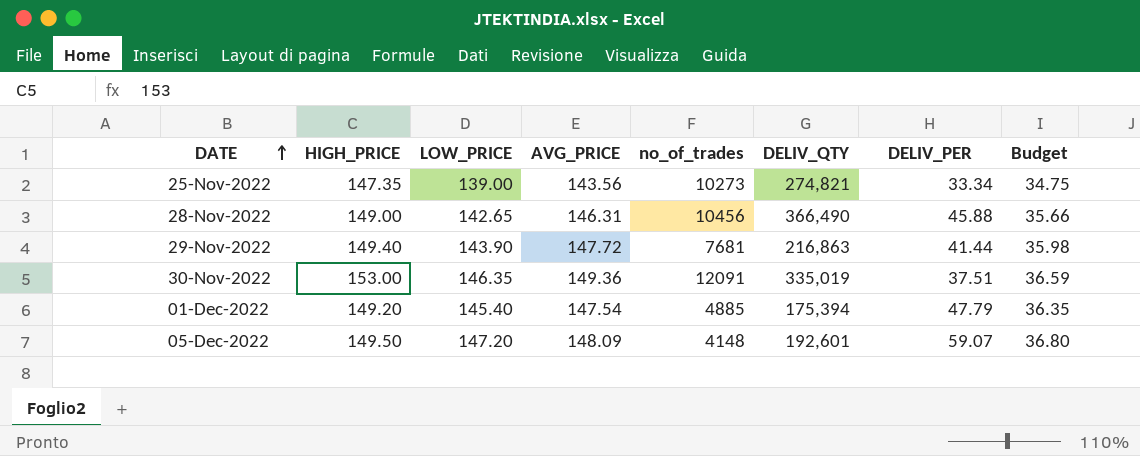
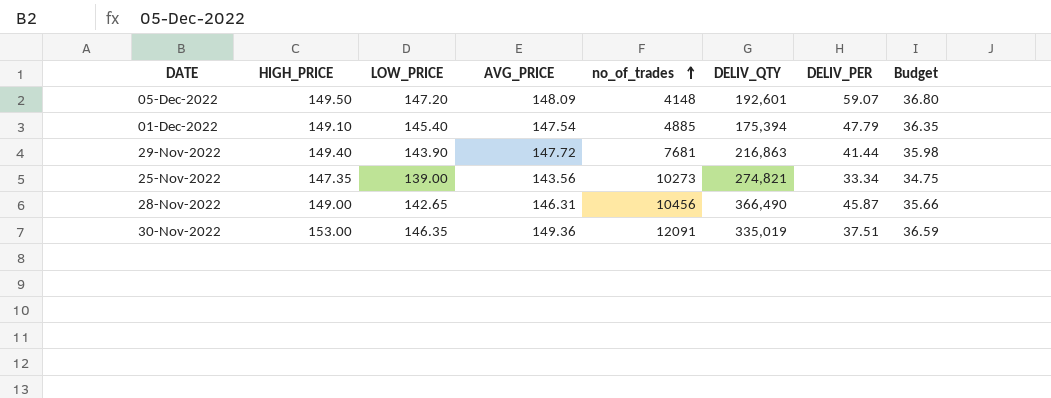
row order: DATE ascending -> no_of_trades ascending
01-Dec-2022 | HIGH_PRICE: 149.20 -> 149.10
28-Nov-2022 | DELIV_PER: 45.88 -> 45.87

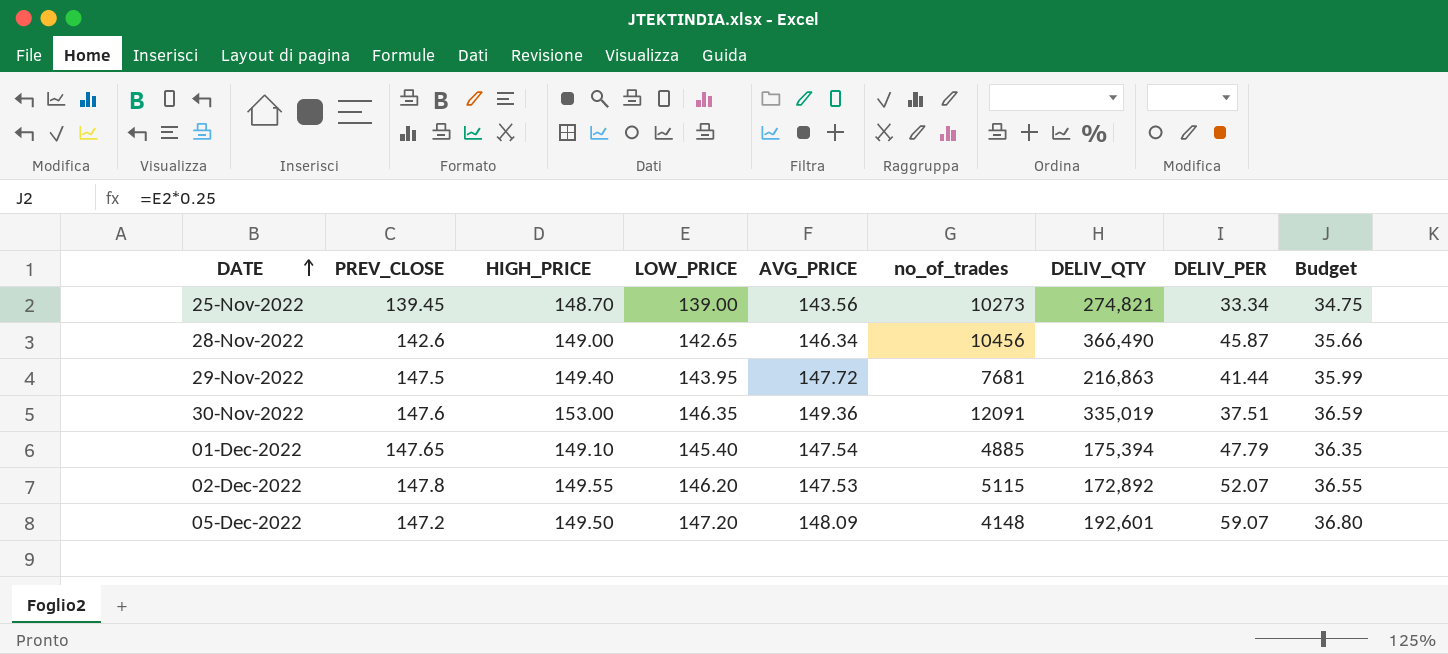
row order: no_of_trades ascending -> DATE ascending
column PREV_CLOSE | position: none -> 2
25-Nov-2022 | HIGH_PRICE: 147.35 -> 148.70
28-Nov-2022 | AVG_PRICE: 146.31 -> 146.34
29-Nov-2022 | LOW_PRICE: 143.90 -> 143.95
29-Nov-2022 | Budget: 35.98 -> 35.99
row 02-Dec-2022: none -> 147.8 | 149.55 | 146.20 | 147.53 | 5115 | 172,892 | 52.07 | 36.55

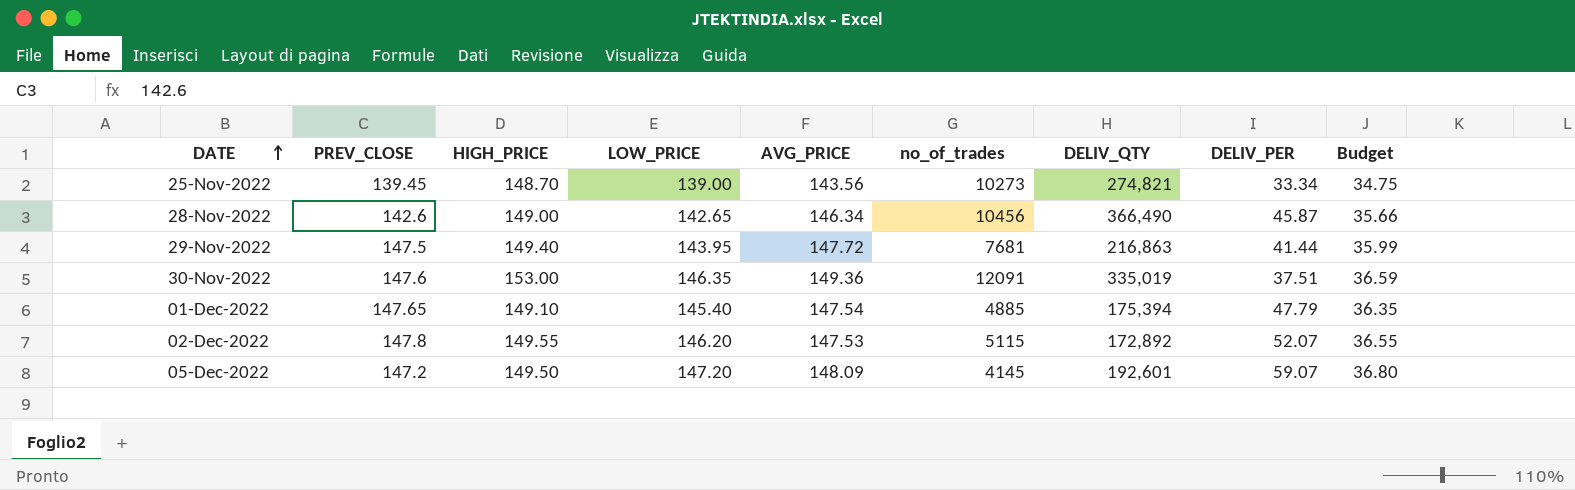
05-Dec-2022 | no_of_trades: 4148 -> 4145

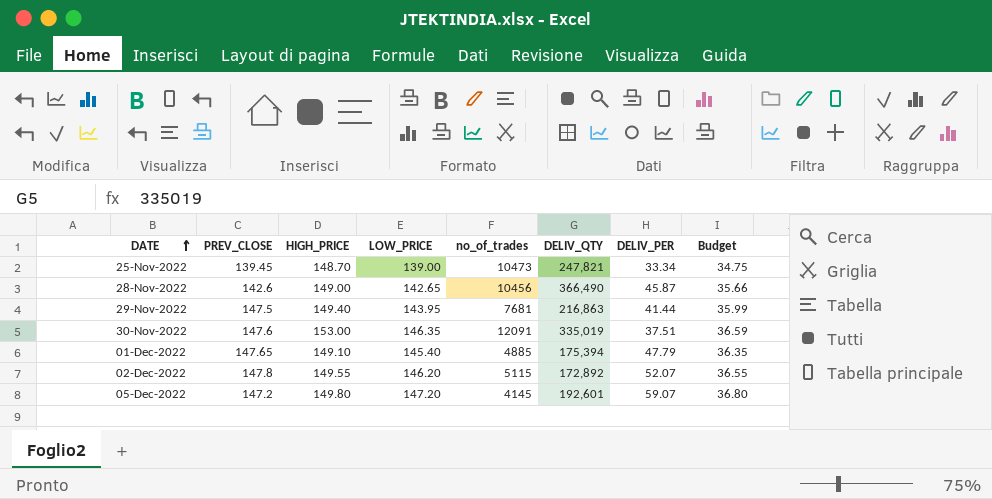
column AVG_PRICE | position: 5 -> none
25-Nov-2022 | no_of_trades: 10273 -> 10473
25-Nov-2022 | DELIV_QTY: 274,821 -> 247,821
05-Dec-2022 | HIGH_PRICE: 149.50 -> 149.80

